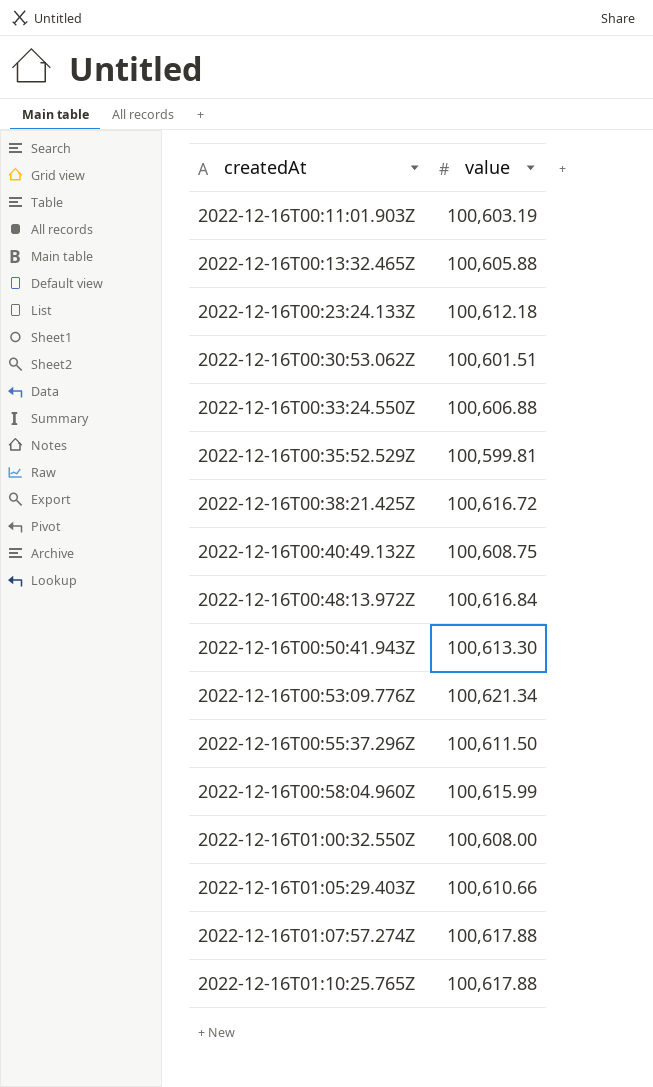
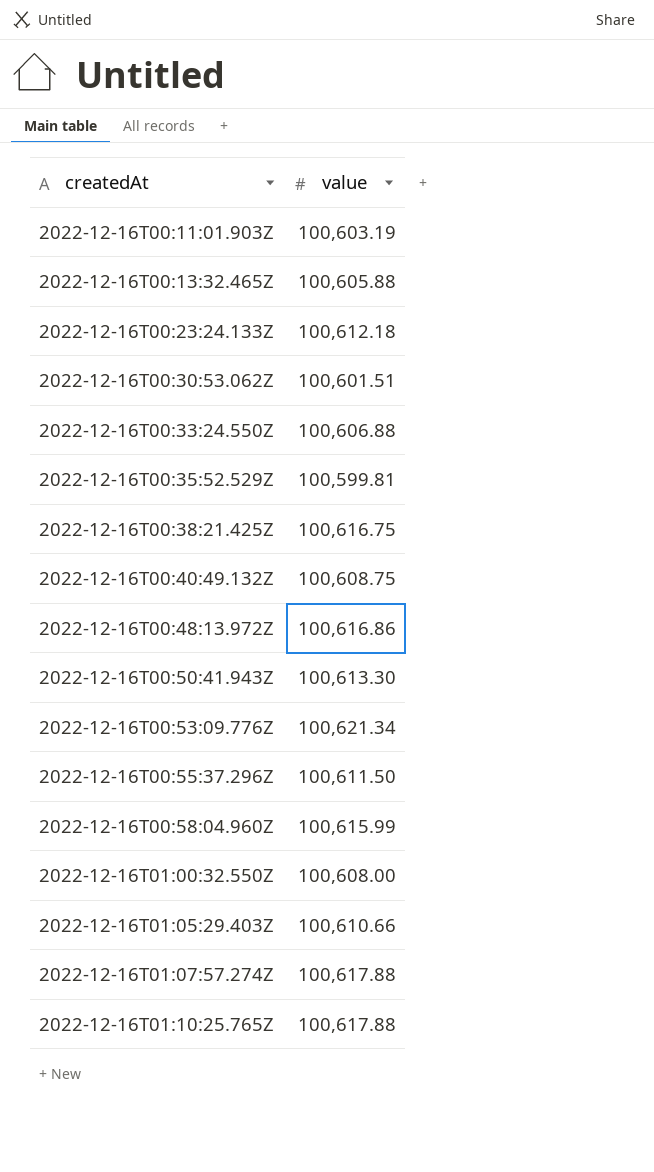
2022-12-16T00:38:21.425Z | value: 100,616.72 -> 100,616.75
2022-12-16T00:48:13.972Z | value: 100,616.84 -> 100,616.86

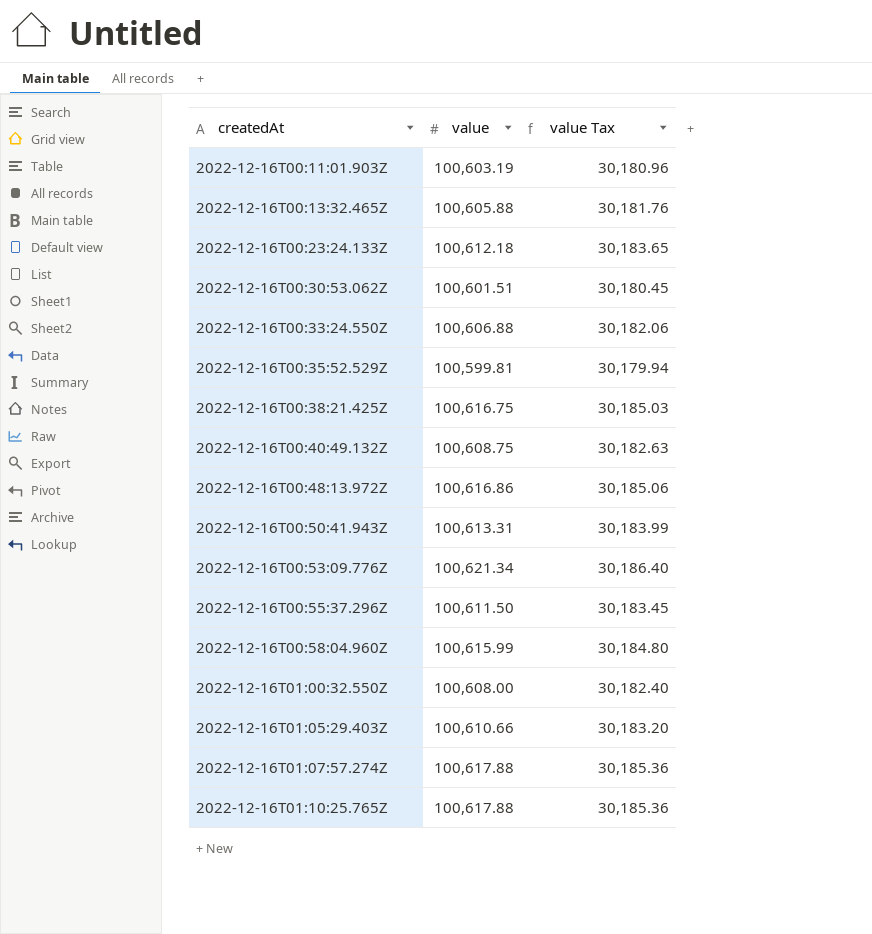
column value Tax | formula: none -> [value] * 0.3
2022-12-16T00:50:41.943Z | value: 100,613.30 -> 100,613.31

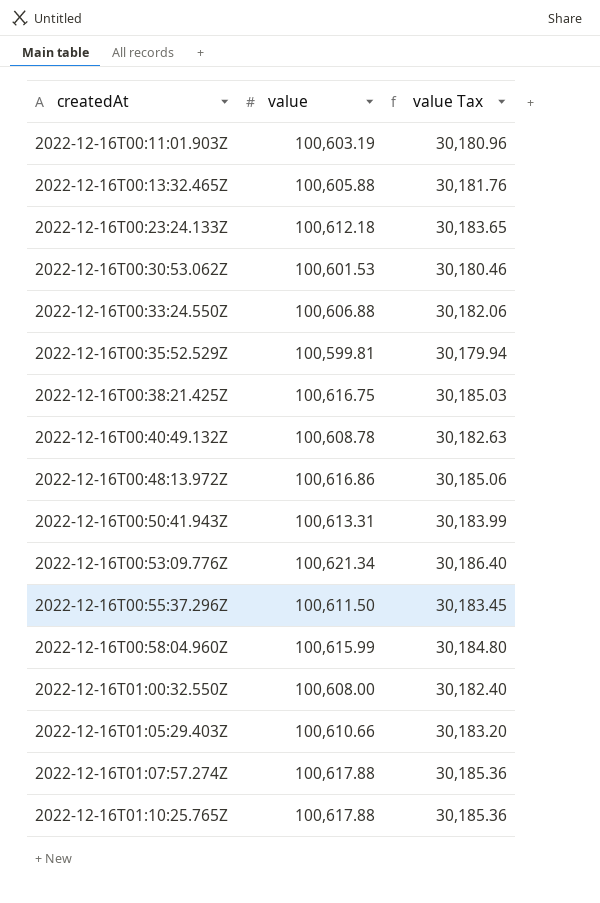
2022-12-16T00:30:53.062Z | value: 100,601.51 -> 100,601.53
2022-12-16T00:30:53.062Z | value Tax: 30,180.45 -> 30,180.46
2022-12-16T00:40:49.132Z | value: 100,608.75 -> 100,608.78

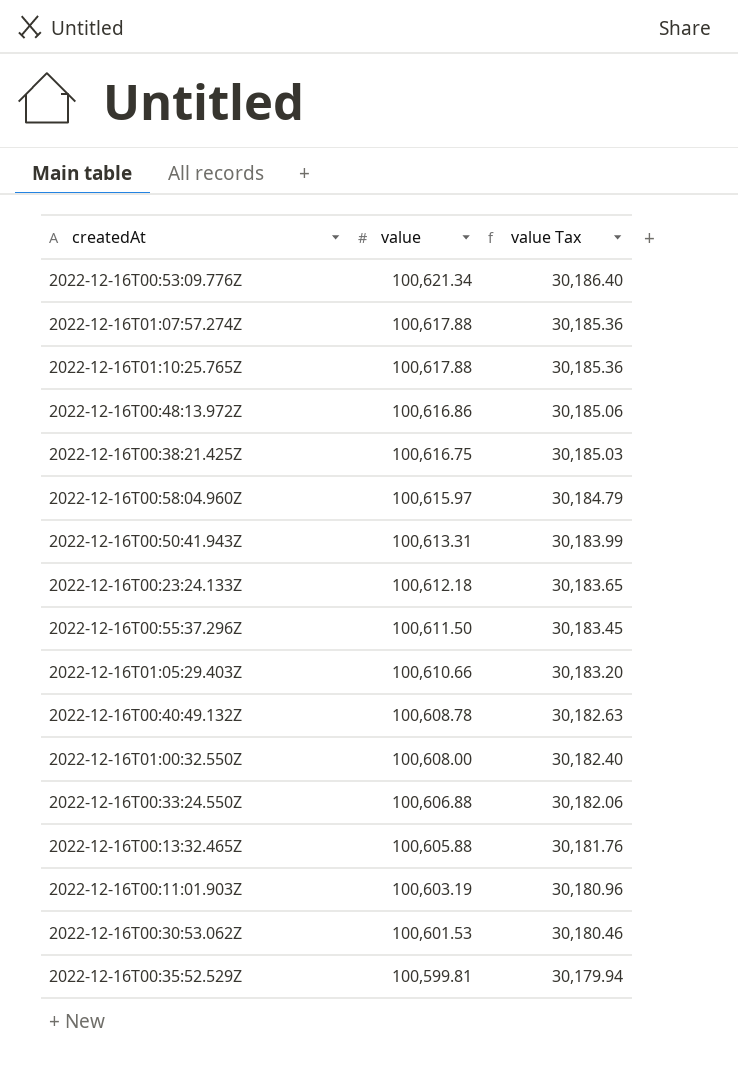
row order: createdAt ascending -> value descending
2022-12-16T00:58:04.960Z | value: 100,615.99 -> 100,615.97
2022-12-16T00:58:04.960Z | value Tax: 30,184.80 -> 30,184.79

